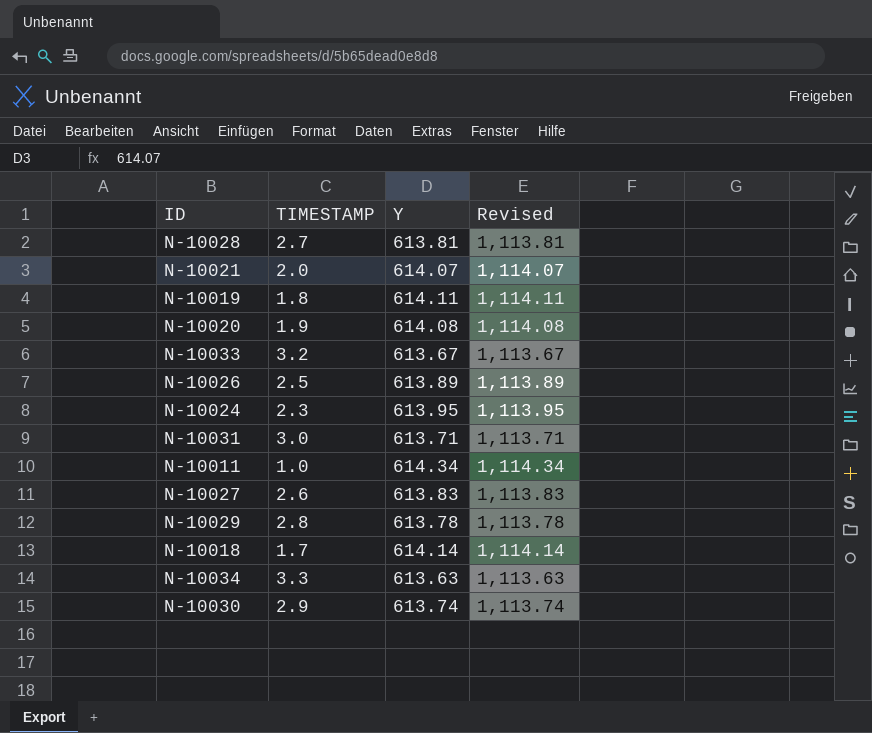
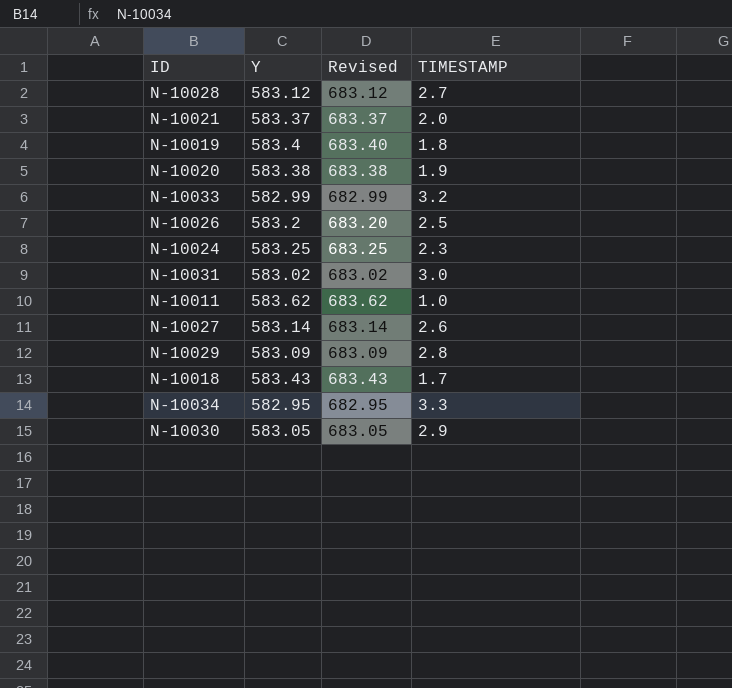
column Revised | formula: [Y] + 500 -> [Y] + 100
column TIMESTAMP | position: 2 -> 4
N-10028 | Y: 613.81 -> 583.12
N-10021 | Y: 614.07 -> 583.37
N-10019 | Y: 614.11 -> 583.4
N-10020 | Y: 614.08 -> 583.38
N-10033 | Y: 613.67 -> 582.99
N-10026 | Y: 613.89 -> 583.2
N-10024 | Y: 613.95 -> 583.25
N-10031 | Y: 613.71 -> 583.02
N-10011 | Y: 614.34 -> 583.62
N-10027 | Y: 613.83 -> 583.14
N-10029 | Y: 613.78 -> 583.09
N-10018 | Y: 614.14 -> 583.43
N-10034 | Y: 613.63 -> 582.95
N-10030 | Y: 613.74 -> 583.05

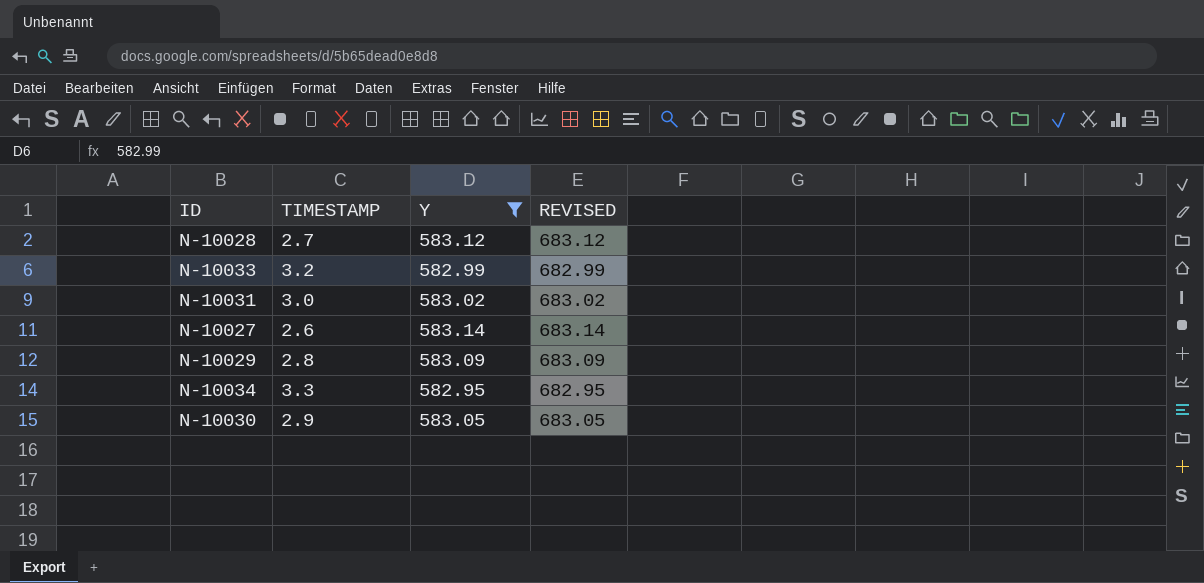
filter: none -> Y <= 583.14
column TIMESTAMP | position: 4 -> 2
column name: Revised -> REVISED

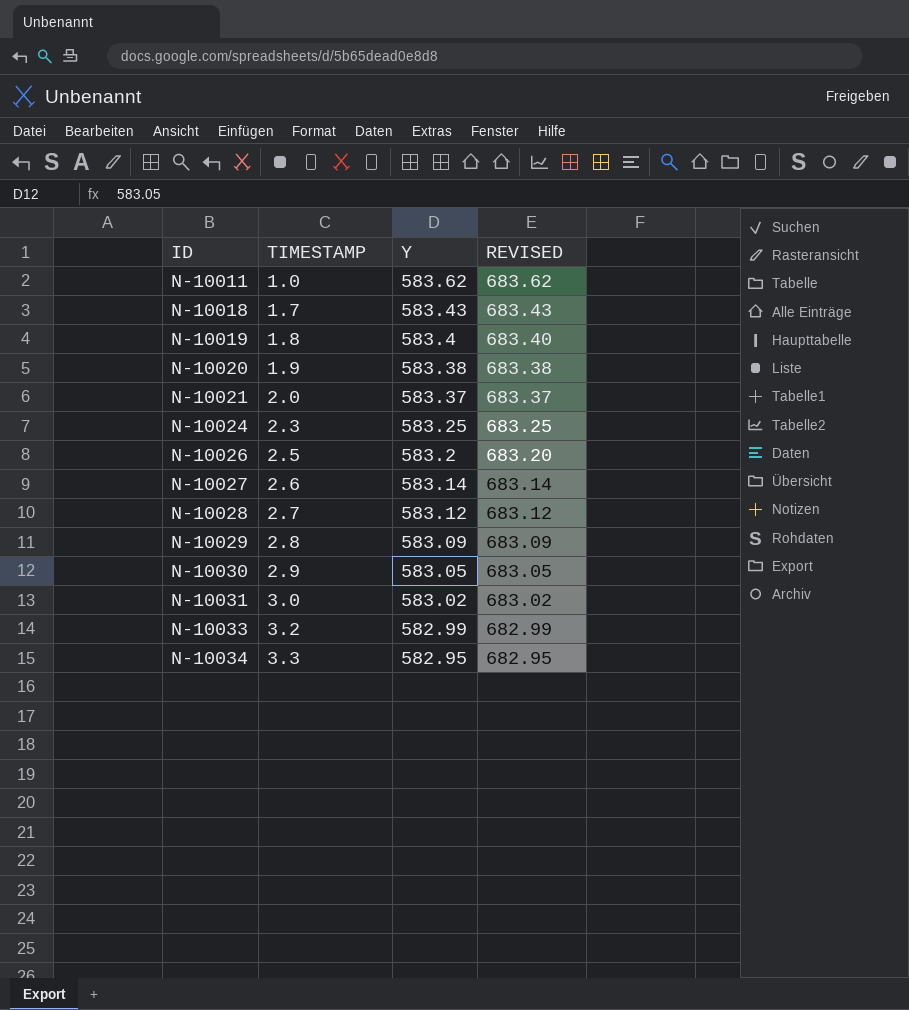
filter: Y <= 583.14 -> none
row order: none -> ID ascending

